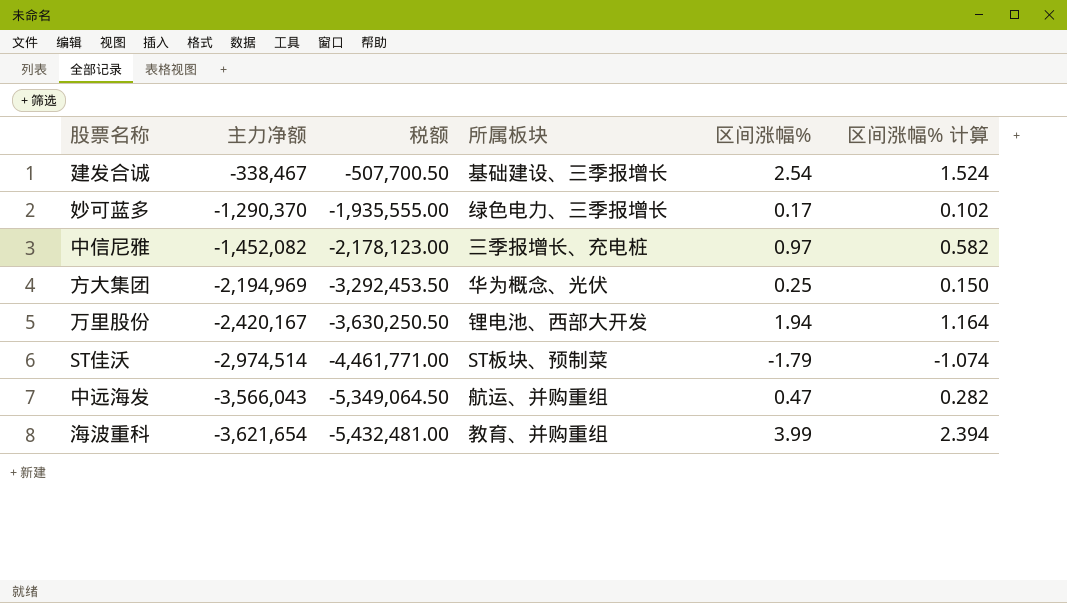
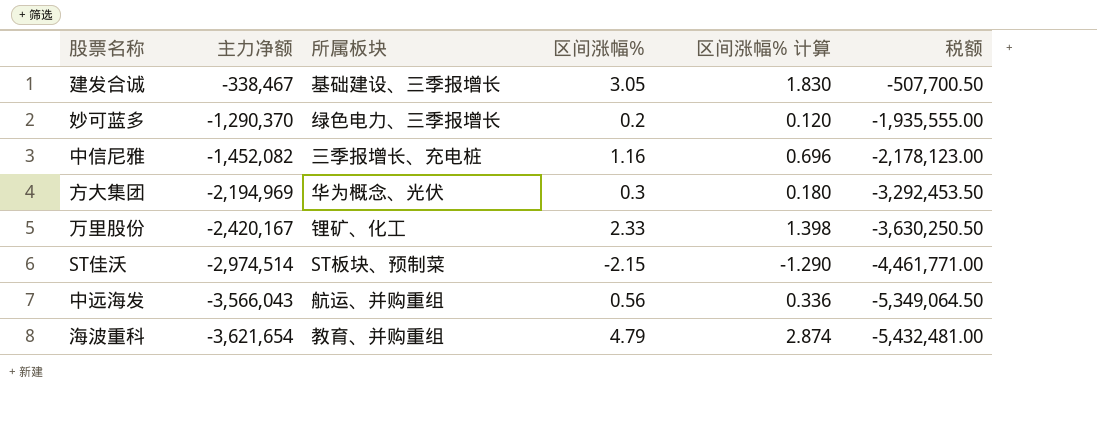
column 税额 | position: 3 -> 6
建发合诚 | 区间涨幅%: 2.54 -> 3.05
建发合诚 | 区间涨幅% 计算: 1.524 -> 1.830
妙可蓝多 | 区间涨幅%: 0.17 -> 0.2
妙可蓝多 | 区间涨幅% 计算: 0.102 -> 0.120
中信尼雅 | 区间涨幅%: 0.97 -> 1.16
中信尼雅 | 区间涨幅% 计算: 0.582 -> 0.696
方大集团 | 区间涨幅%: 0.25 -> 0.3
方大集团 | 区间涨幅% 计算: 0.150 -> 0.180
万里股份 | 所属板块: 锂电池、西部大开发 -> 锂矿、化工
万里股份 | 区间涨幅%: 1.94 -> 2.33
万里股份 | 区间涨幅% 计算: 1.164 -> 1.398
ST佳沃 | 区间涨幅%: -1.79 -> -2.15
ST佳沃 | 区间涨幅% 计算: -1.074 -> -1.290
中远海发 | 区间涨幅%: 0.47 -> 0.56
中远海发 | 区间涨幅% 计算: 0.282 -> 0.336
海波重科 | 区间涨幅%: 3.99 -> 4.79
海波重科 | 区间涨幅% 计算: 2.394 -> 2.874

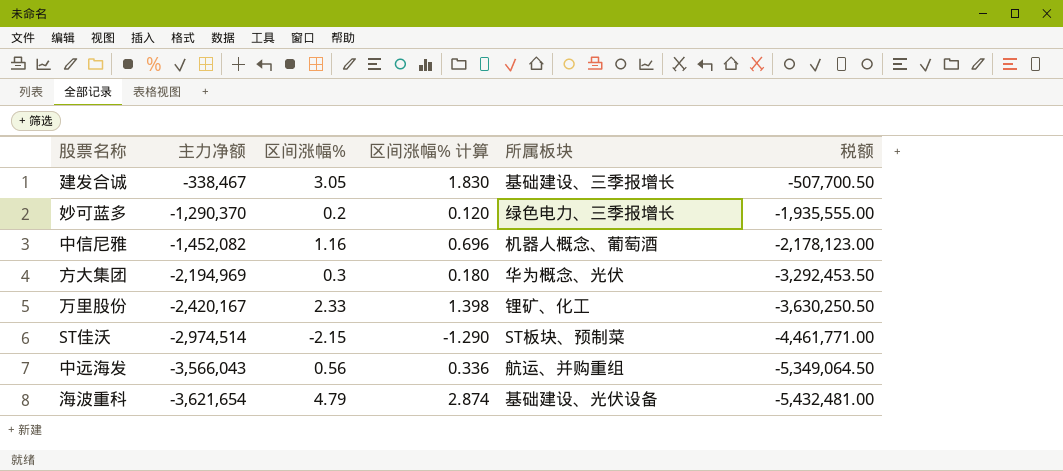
column 所属板块 | position: 3 -> 5
中信尼雅 | 所属板块: 三季报增长、充电桩 -> 机器人概念、葡萄酒
海波重科 | 所属板块: 教育、并购重组 -> 基础建设、光伏设备

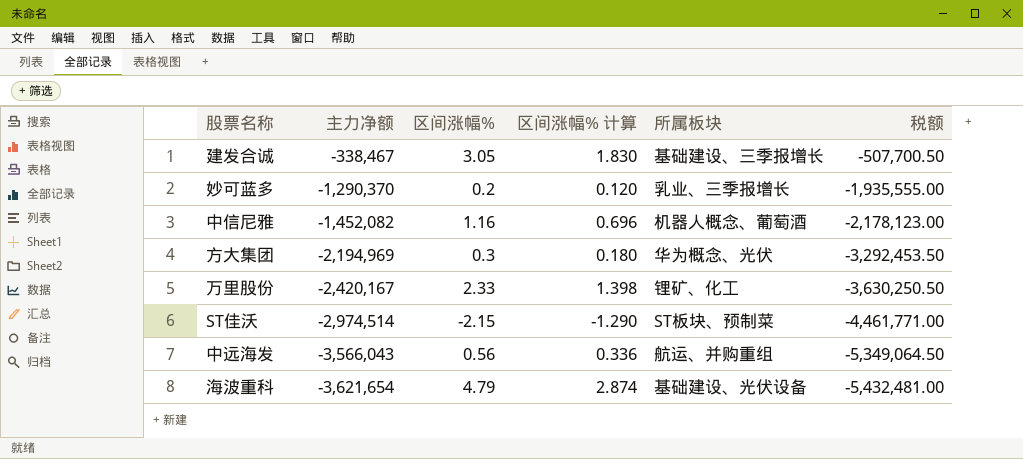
妙可蓝多 | 所属板块: 绿色电力、三季报增长 -> 乳业、三季报增长

